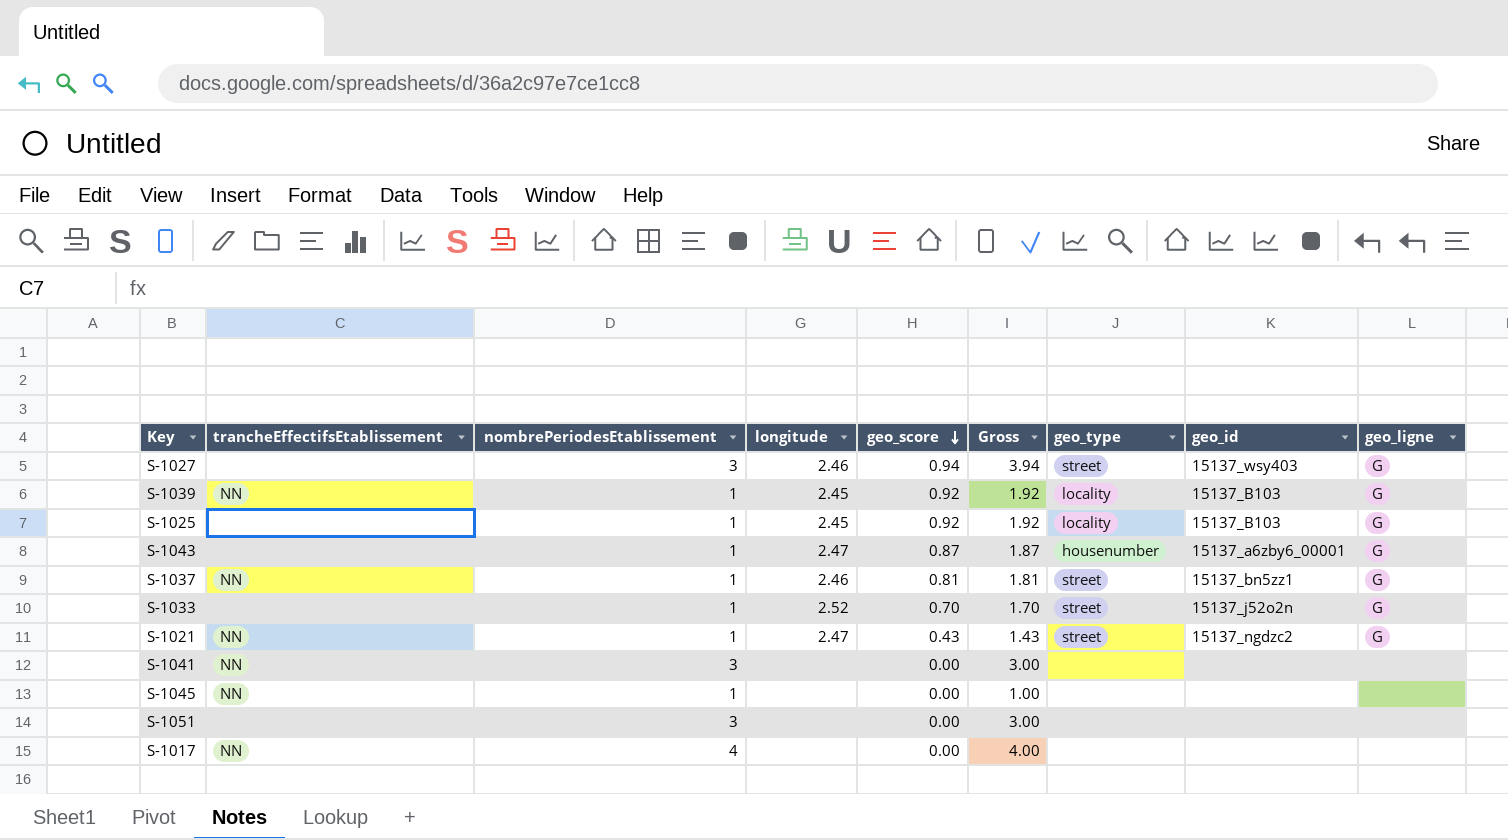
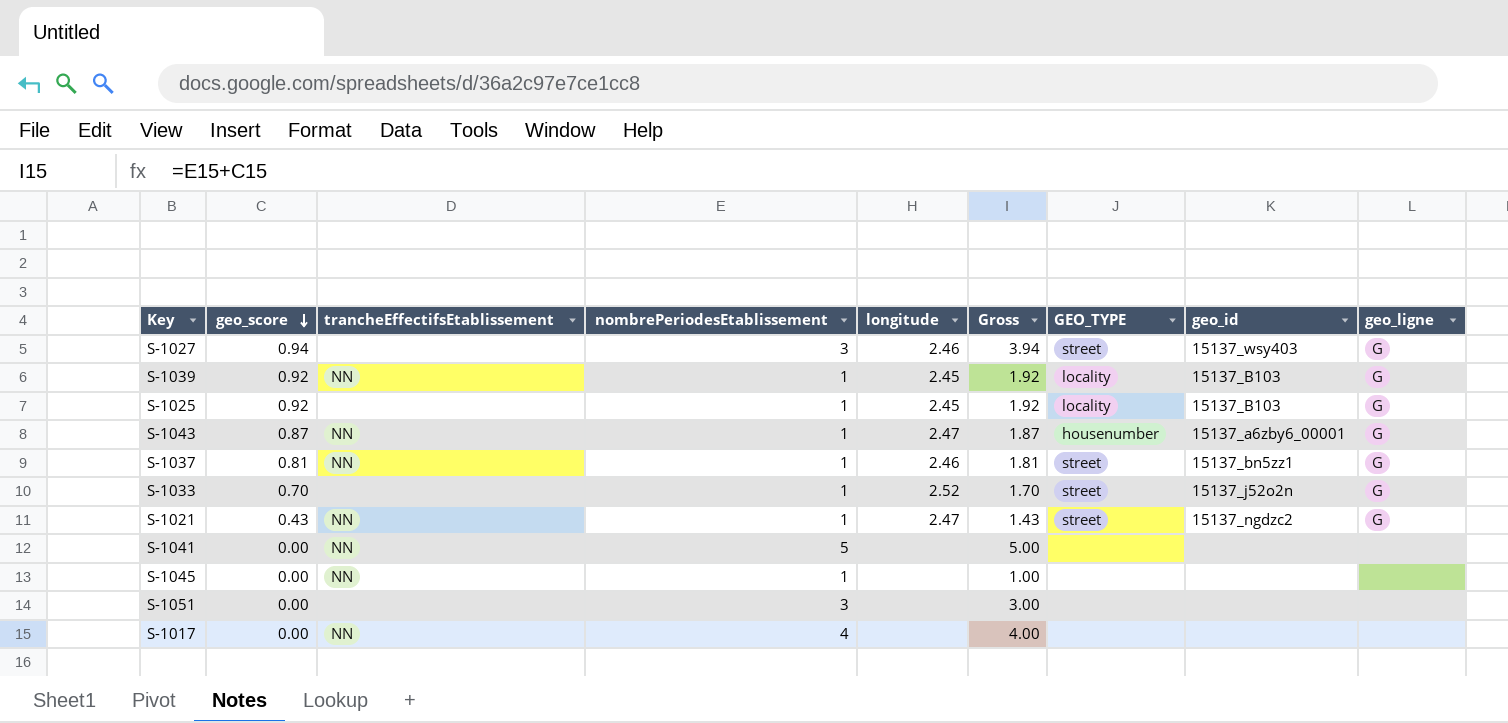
column geo_score | position: 5 -> 2
column name: geo_type -> GEO_TYPE
S-1043 | trancheEffectifsEtablissement: none -> NN
S-1041 | nombrePeriodesEtablissement: 3 -> 5
S-1041 | Gross: 3.00 -> 5.00

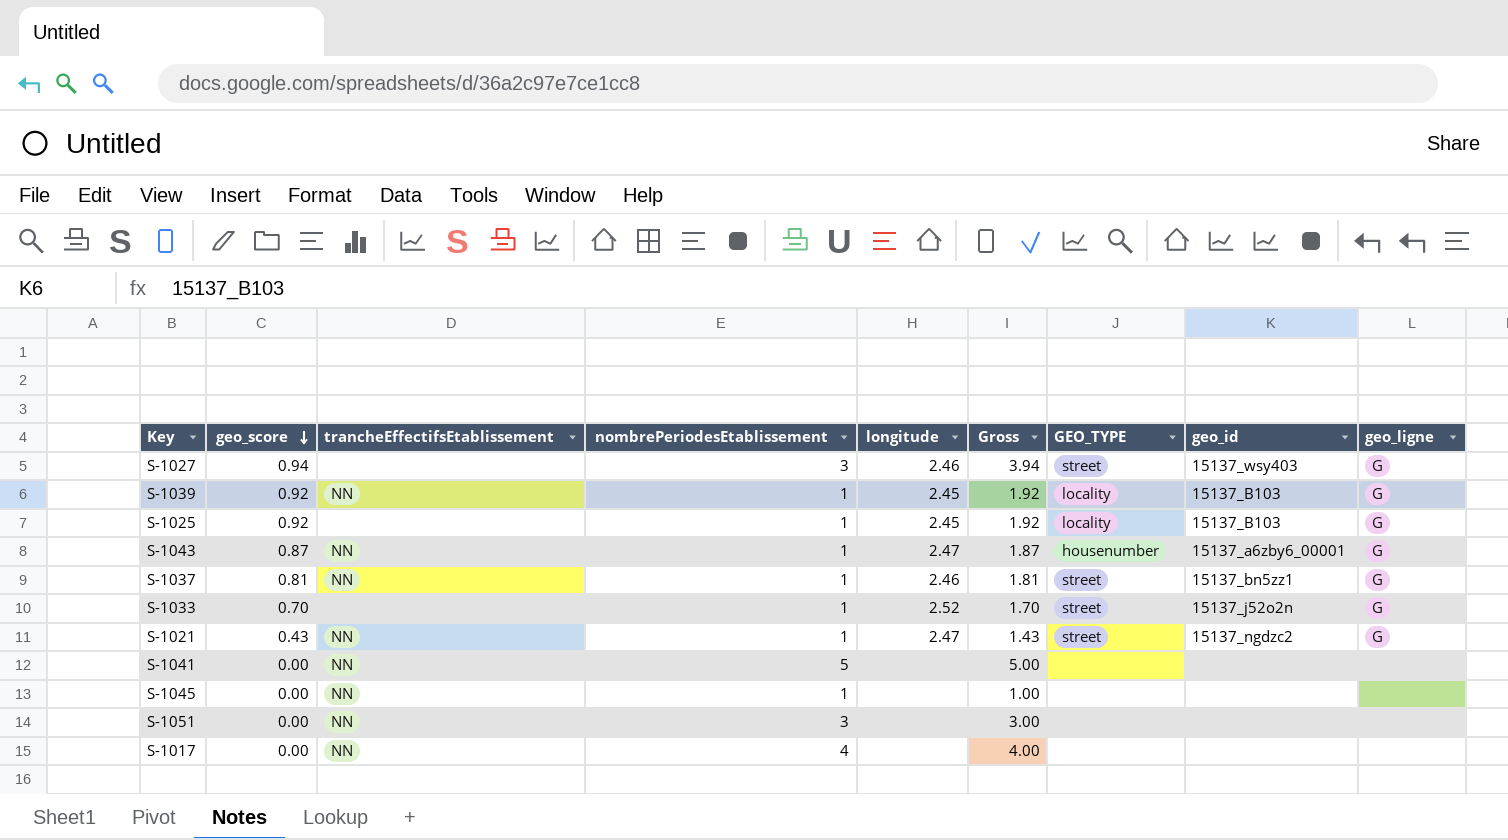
S-1051 | trancheEffectifsEtablissement: none -> NN

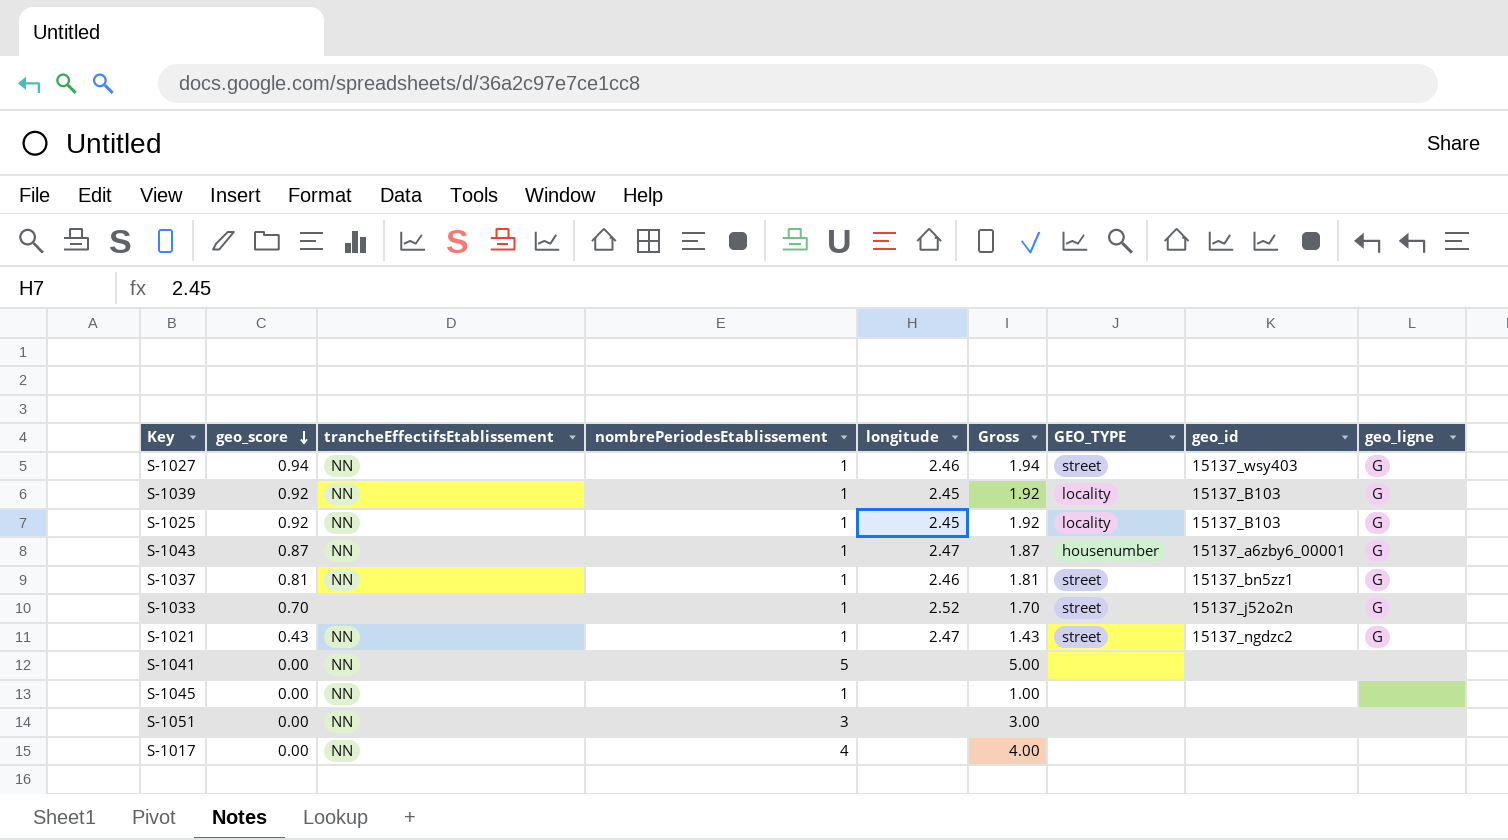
S-1027 | trancheEffectifsEtablissement: none -> NN
S-1027 | nombrePeriodesEtablissement: 3 -> 1
S-1027 | Gross: 3.94 -> 1.94
S-1025 | trancheEffectifsEtablissement: none -> NN

